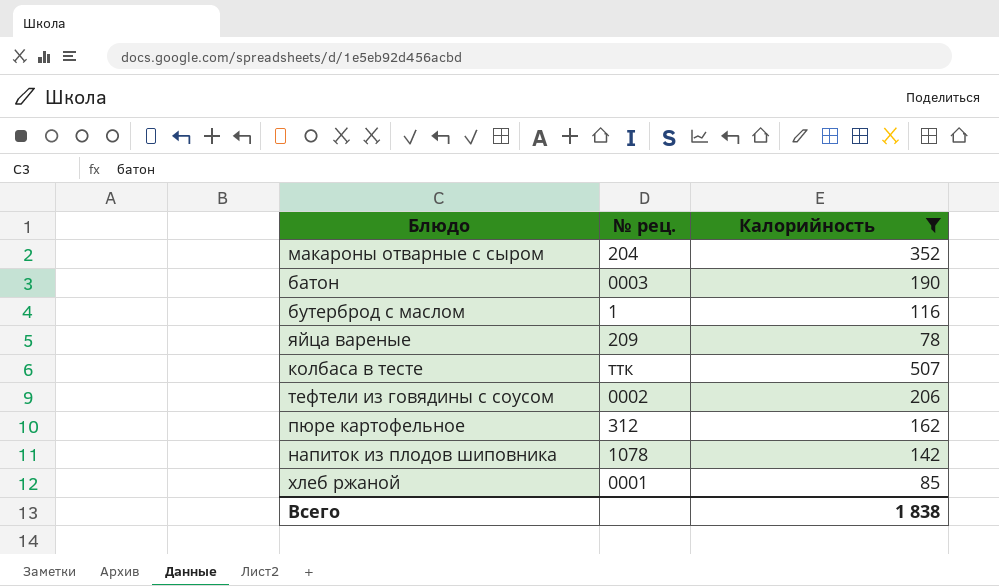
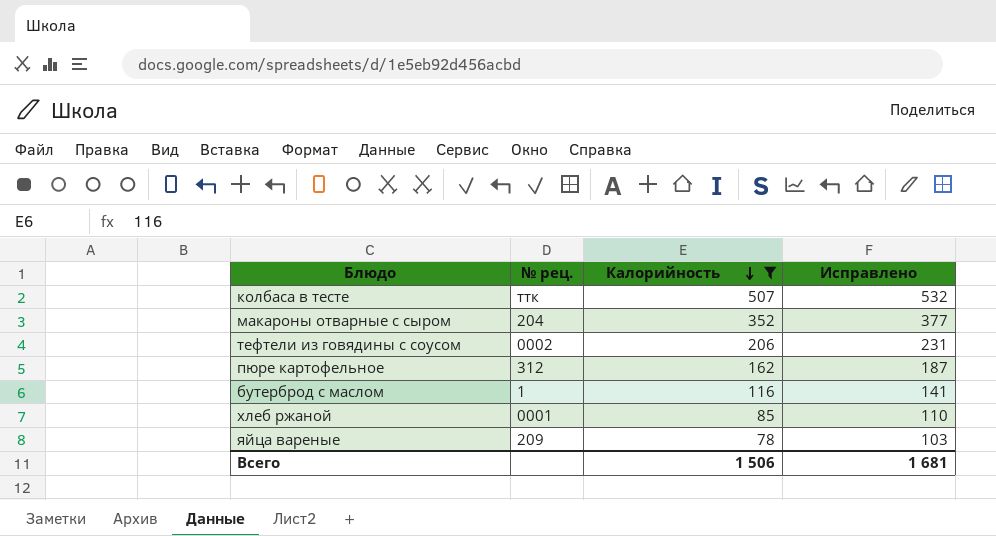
row order: none -> Калорийность descending
column Исправлено | formula: none -> [Калорийность] + 25
row батон: 0003 | 190 -> none
row напиток из плодов шиповника: 1078 | 142 -> none
Всего | Калорийность: 1 838 -> 1 506

